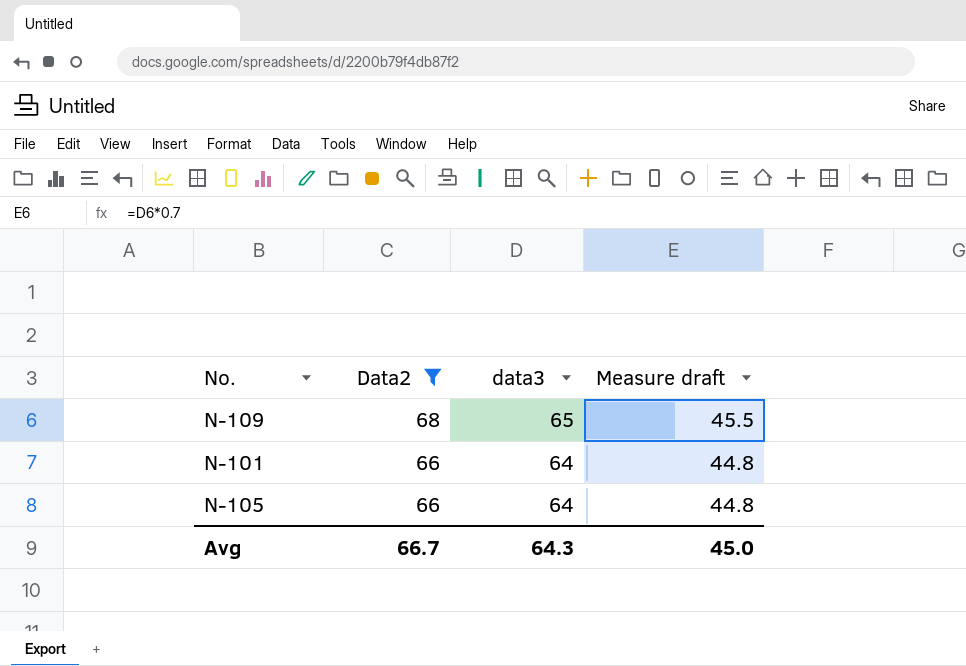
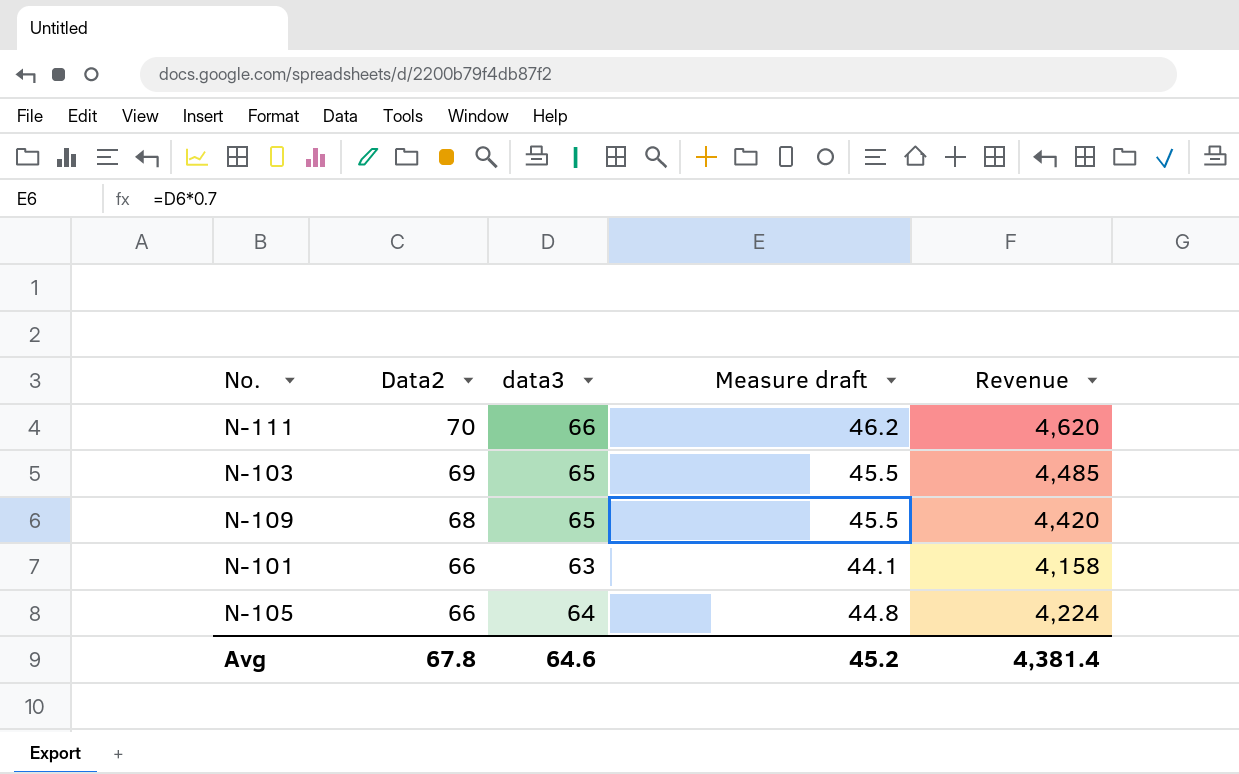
filter: Data2 <= 68 -> none
column Revenue | formula: none -> [Data2] * [data3]
N-101 | data3: 64 -> 63
N-101 | Measure draft: 44.8 -> 44.1
Avg | Data2: 66.7 -> 67.8
Avg | data3: 64.3 -> 64.6
Avg | Measure draft: 45.0 -> 45.2

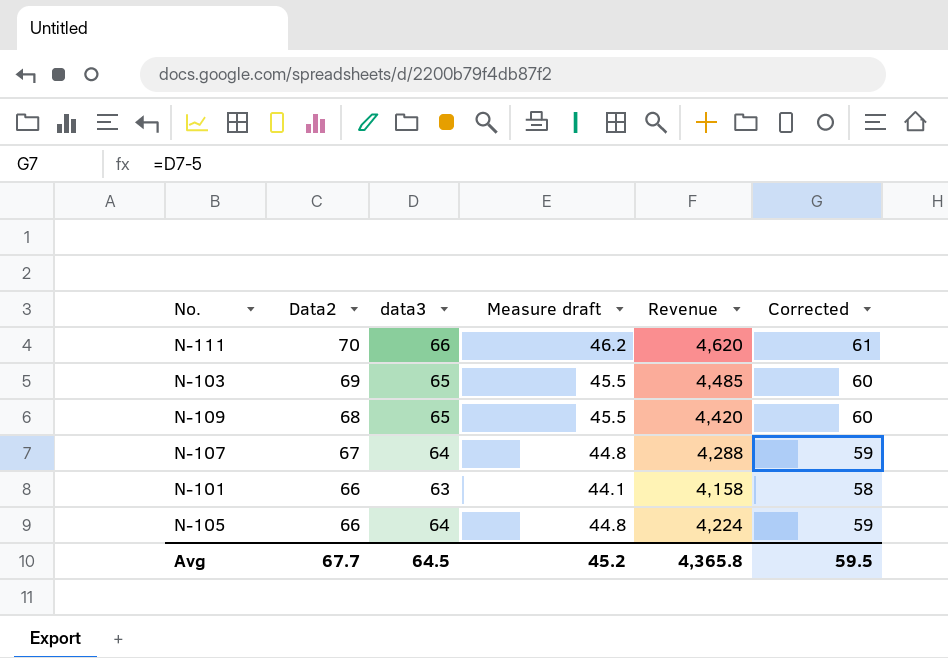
column Corrected | formula: none -> [data3] - 5
row N-107: none -> 67 | 64 | 44.8 | 4,288 | 59
Avg | Data2: 67.8 -> 67.7
Avg | data3: 64.6 -> 64.5
Avg | Revenue: 4,381.4 -> 4,365.8

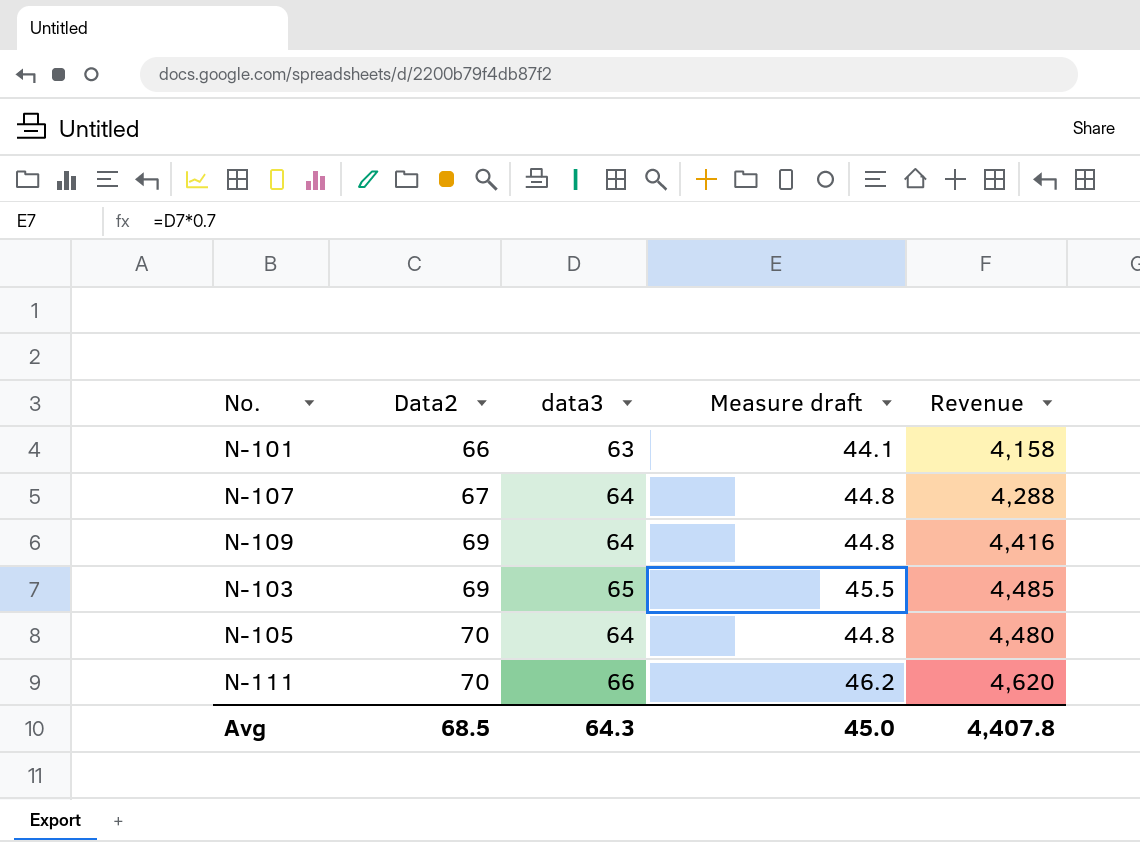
row order: Data2 descending -> Data2 ascending
column Corrected | formula: [data3] - 5 -> none
N-109 | Data2: 68 -> 69
N-109 | data3: 65 -> 64
N-109 | Measure draft: 45.5 -> 44.8
N-109 | Revenue: 4,420 -> 4,416
N-105 | Data2: 66 -> 70
N-105 | Revenue: 4,224 -> 4,480
Avg | Data2: 67.7 -> 68.5
Avg | data3: 64.5 -> 64.3
Avg | Measure draft: 45.2 -> 45.0
Avg | Revenue: 4,365.8 -> 4,407.8

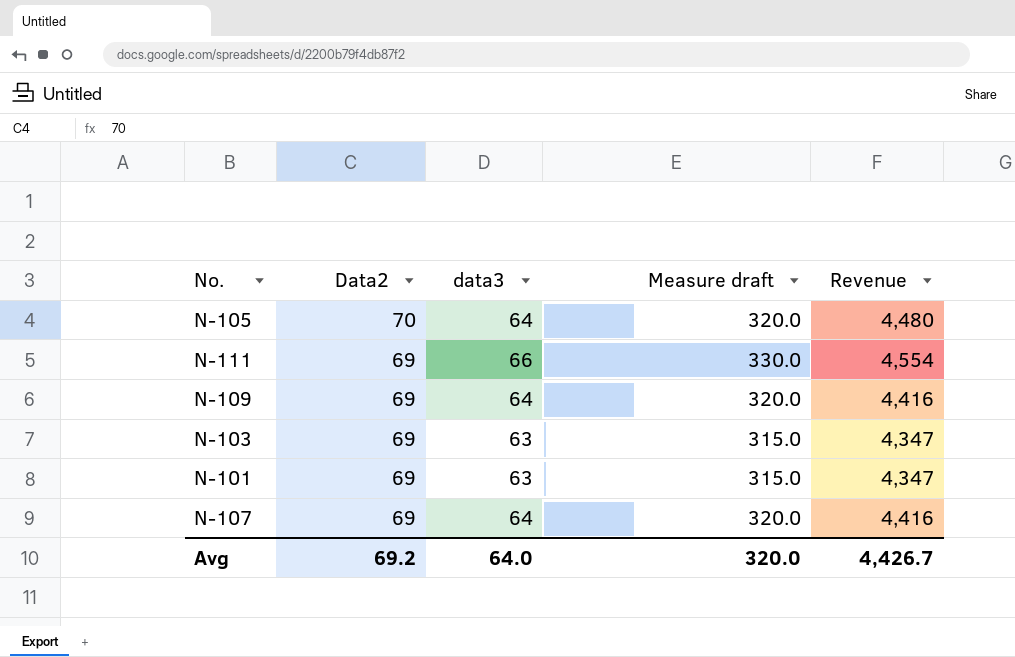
row order: Data2 ascending -> Data2 descending
column Measure draft | formula: [data3] * 0.7 -> [data3] * 5
N-111 | Data2: 70 -> 69
N-111 | Revenue: 4,620 -> 4,554
N-103 | data3: 65 -> 63
N-103 | Revenue: 4,485 -> 4,347
N-101 | Data2: 66 -> 69
N-101 | Revenue: 4,158 -> 4,347
N-107 | Data2: 67 -> 69
N-107 | Revenue: 4,288 -> 4,416
Avg | Data2: 68.5 -> 69.2
Avg | data3: 64.3 -> 64.0
Avg | Measure draft: 45.0 -> 320.0
Avg | Revenue: 4,407.8 -> 4,426.7

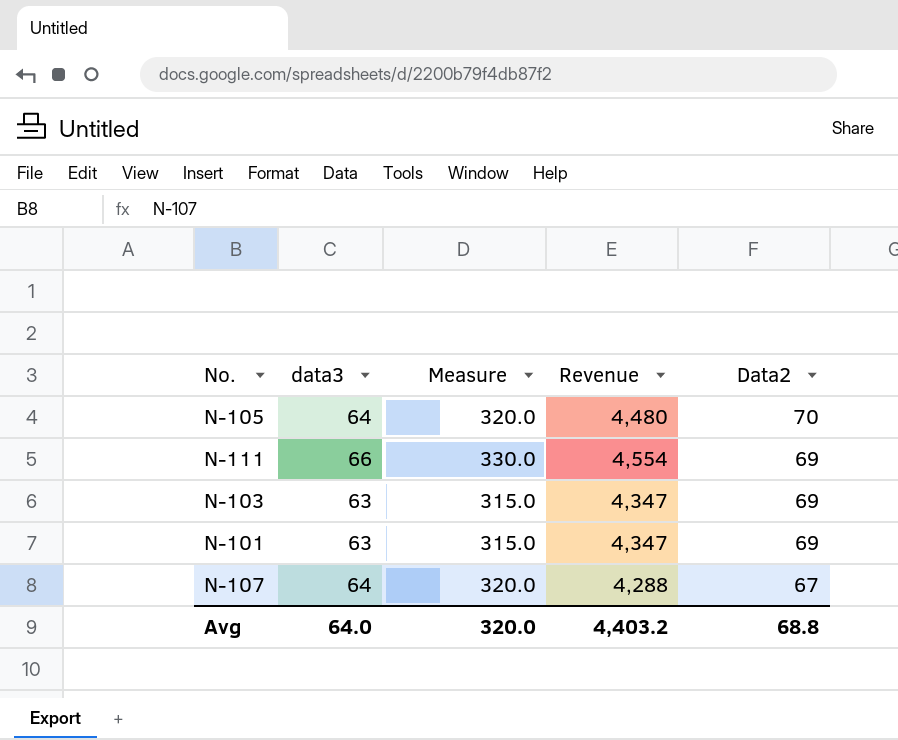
column name: Measure draft -> Measure
column Data2 | position: 2 -> 5
row N-109: 69 | 64 | 320.0 | 4,416 -> none
N-107 | Revenue: 4,416 -> 4,288
N-107 | Data2: 69 -> 67
Avg | Revenue: 4,426.7 -> 4,403.2
Avg | Data2: 69.2 -> 68.8

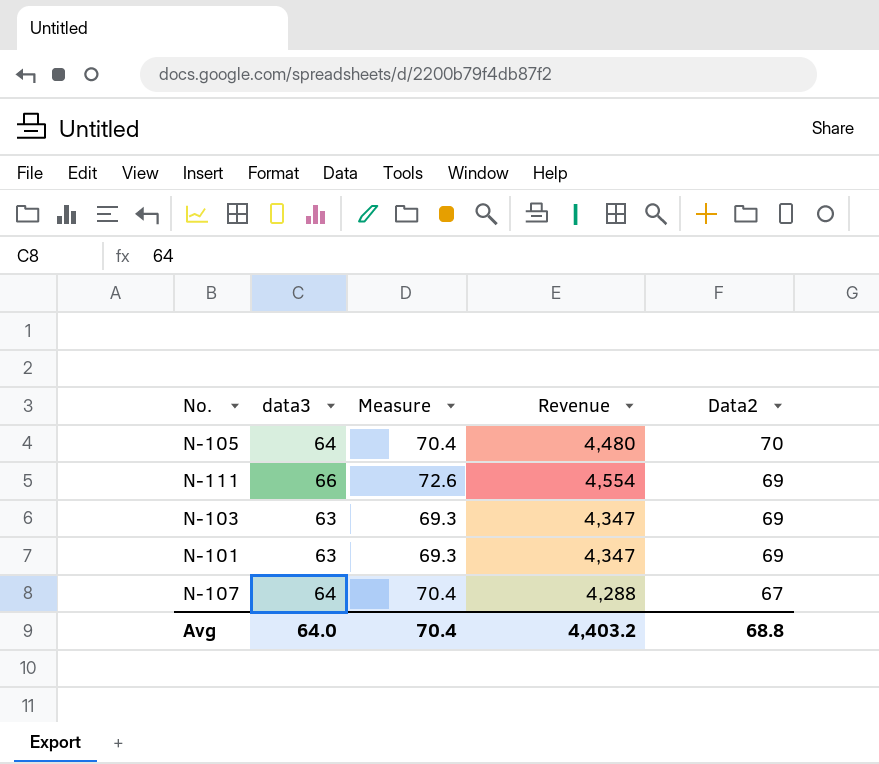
column Measure | formula: [data3] * 5 -> [data3] * 1.1
Avg | Measure: 320.0 -> 70.4

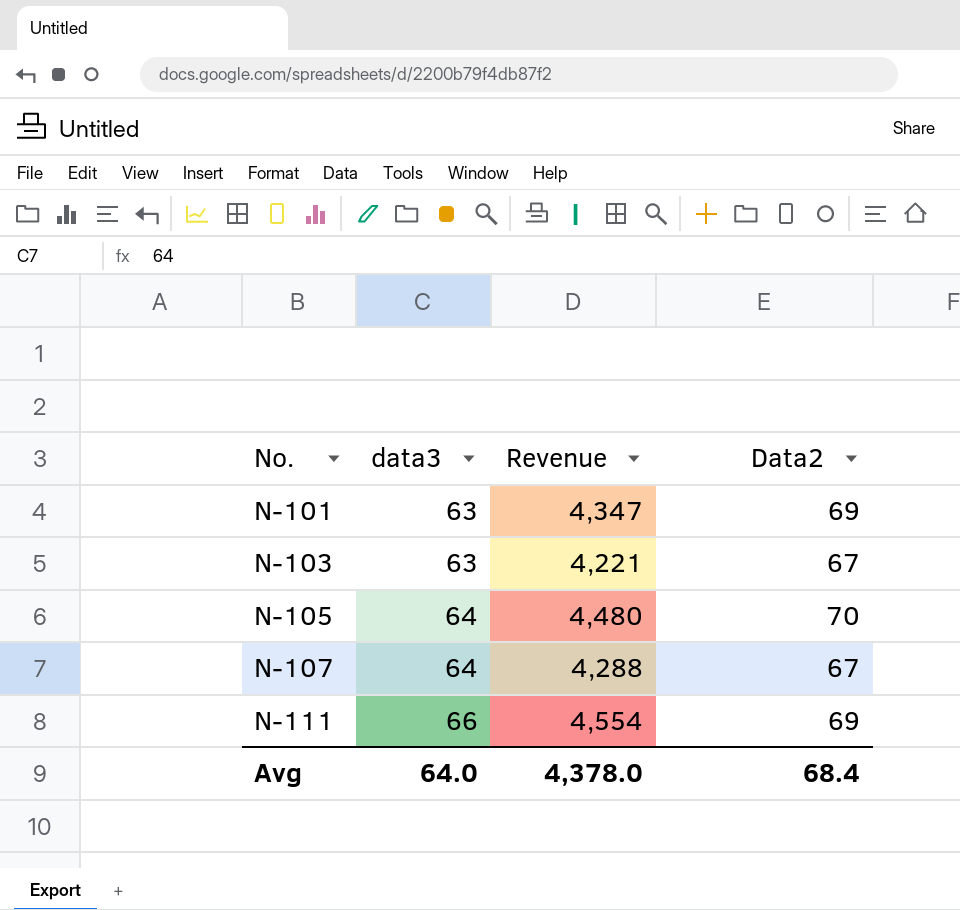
row order: Data2 descending -> No. ascending
column Measure | formula: [data3] * 1.1 -> none
N-103 | Revenue: 4,347 -> 4,221
N-103 | Data2: 69 -> 67
Avg | Revenue: 4,403.2 -> 4,378.0
Avg | Data2: 68.8 -> 68.4

